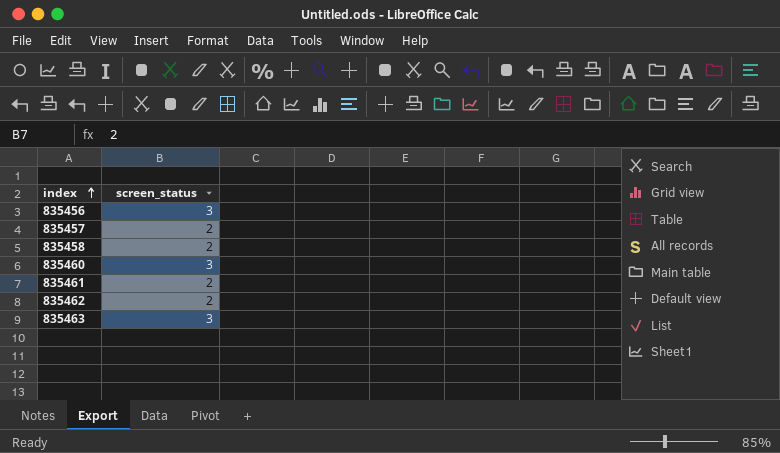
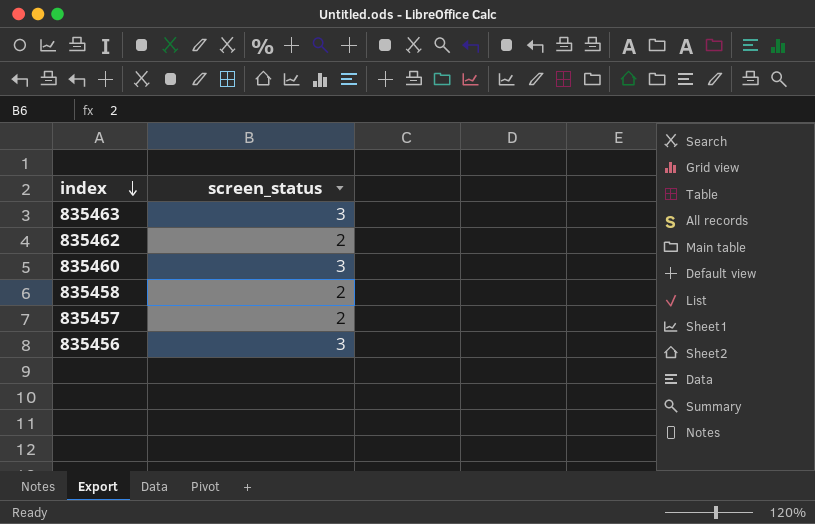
row order: index ascending -> index descending
row 835461: 2 -> none

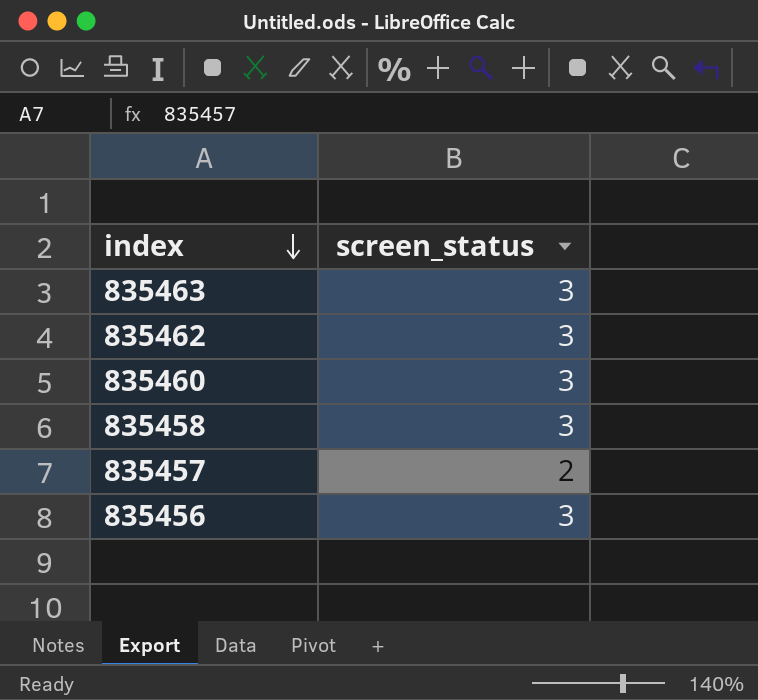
835462 | screen_status: 2 -> 3
835458 | screen_status: 2 -> 3

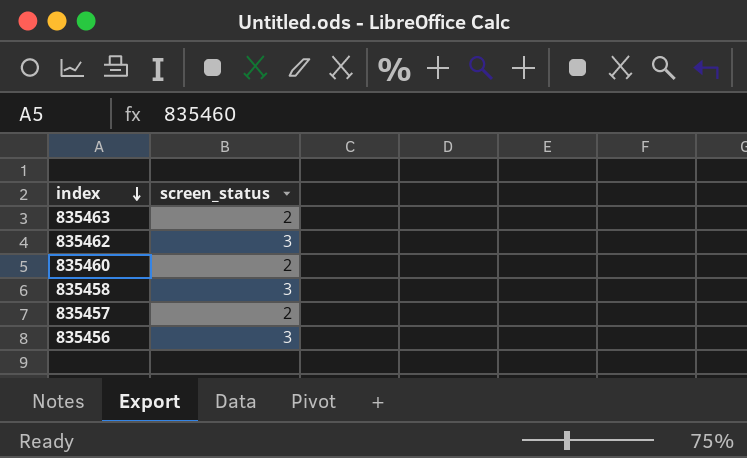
835463 | screen_status: 3 -> 2
835460 | screen_status: 3 -> 2

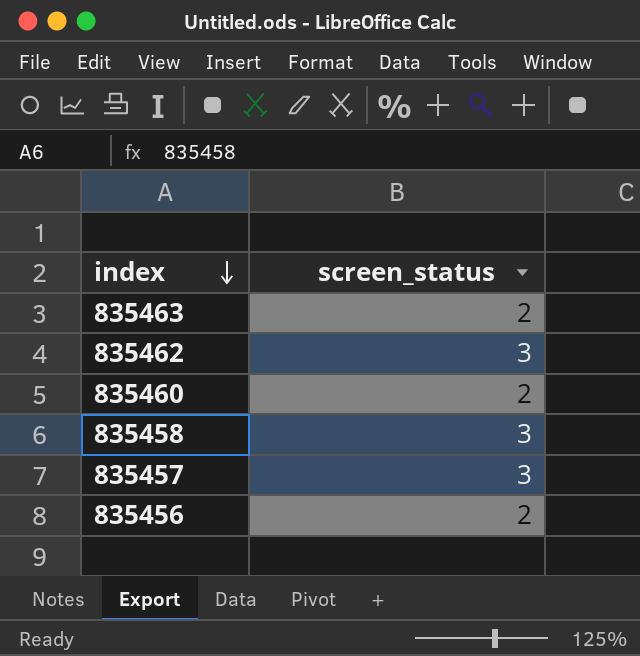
835457 | screen_status: 2 -> 3
835456 | screen_status: 3 -> 2

